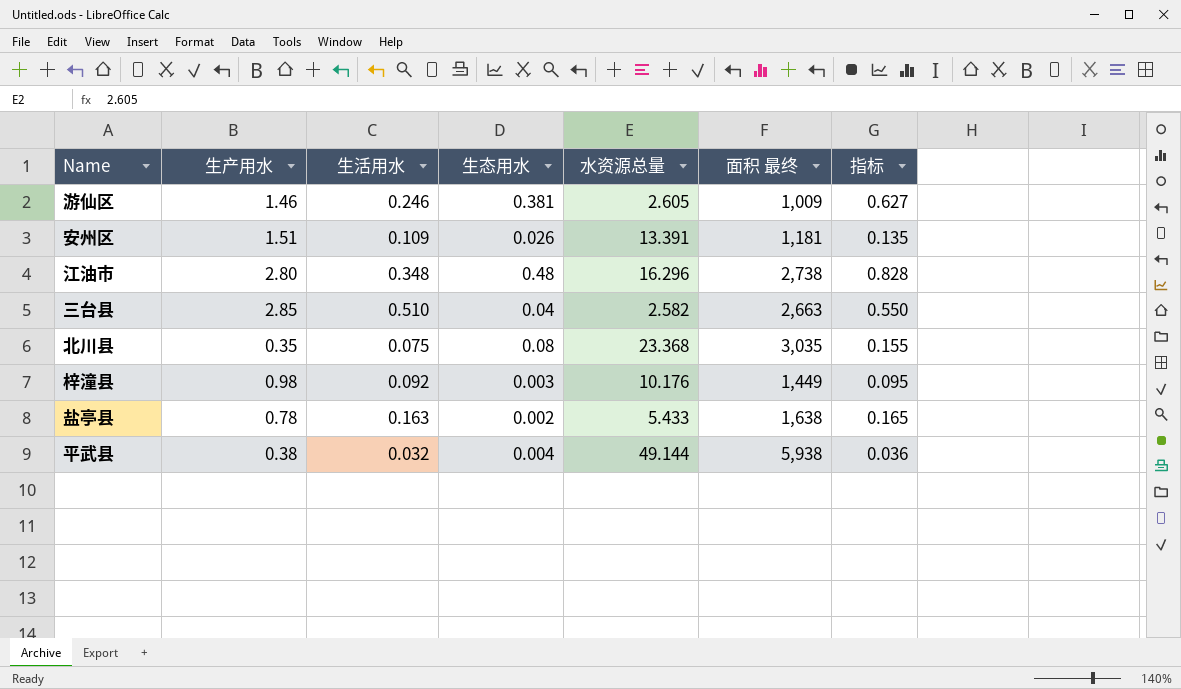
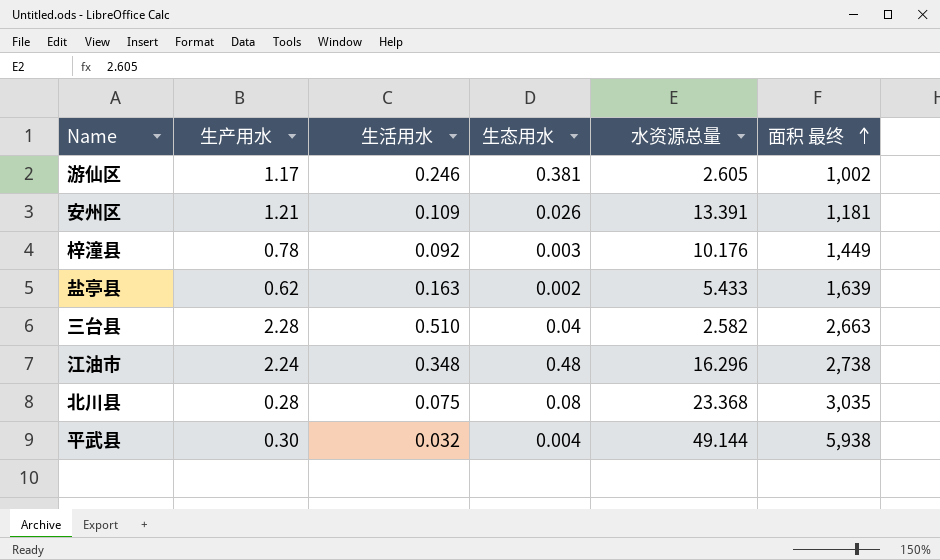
row order: none -> 面积 最终 ascending
column 指标 | formula: [生活用水] + [生态用水] -> none
游仙区 | 生产用水: 1.46 -> 1.17
游仙区 | 面积 最终: 1,009 -> 1,002
安州区 | 生产用水: 1.51 -> 1.21
梓潼县 | 生产用水: 0.98 -> 0.78
盐亭县 | 生产用水: 0.78 -> 0.62
盐亭县 | 面积 最终: 1,638 -> 1,639
三台县 | 生产用水: 2.85 -> 2.28
江油市 | 生产用水: 2.80 -> 2.24
北川县 | 生产用水: 0.35 -> 0.28
平武县 | 生产用水: 0.38 -> 0.30

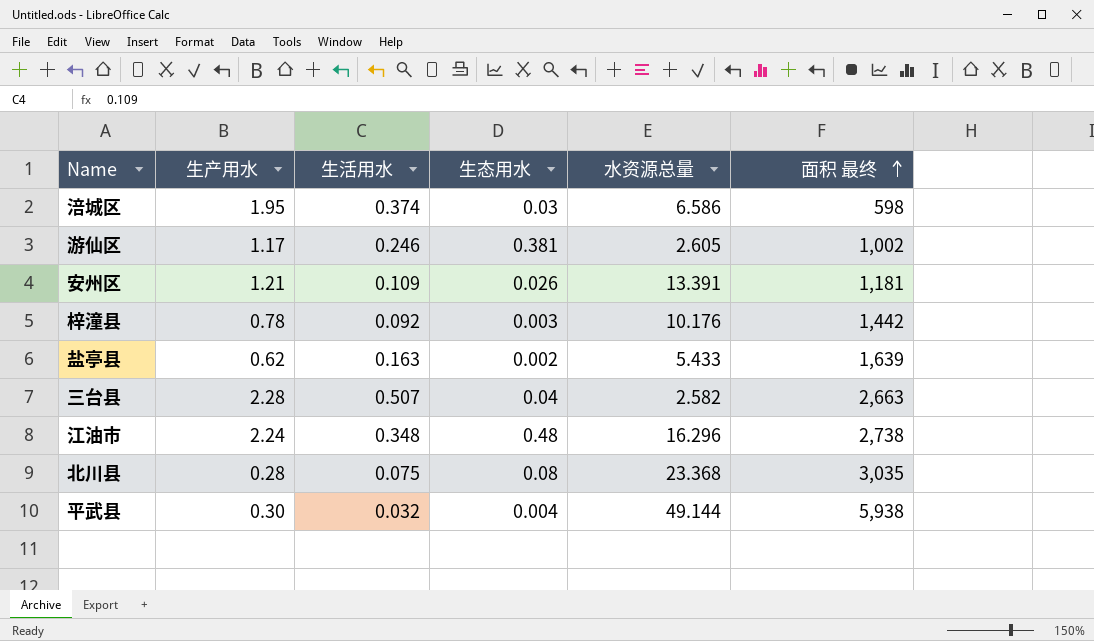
row 涪城区: none -> 1.95 | 0.374 | 0.03 | 6.586 | 598
梓潼县 | 面积 最终: 1,449 -> 1,442
三台县 | 生活用水: 0.510 -> 0.507

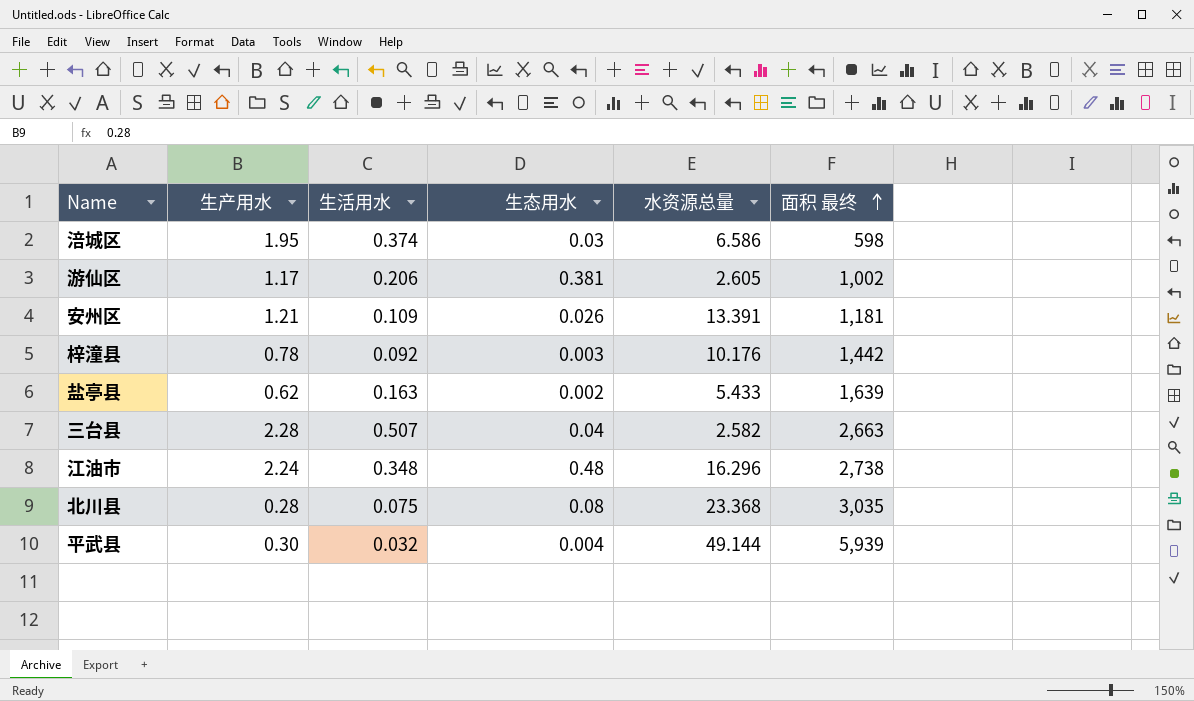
游仙区 | 生活用水: 0.246 -> 0.206
平武县 | 面积 最终: 5,938 -> 5,939

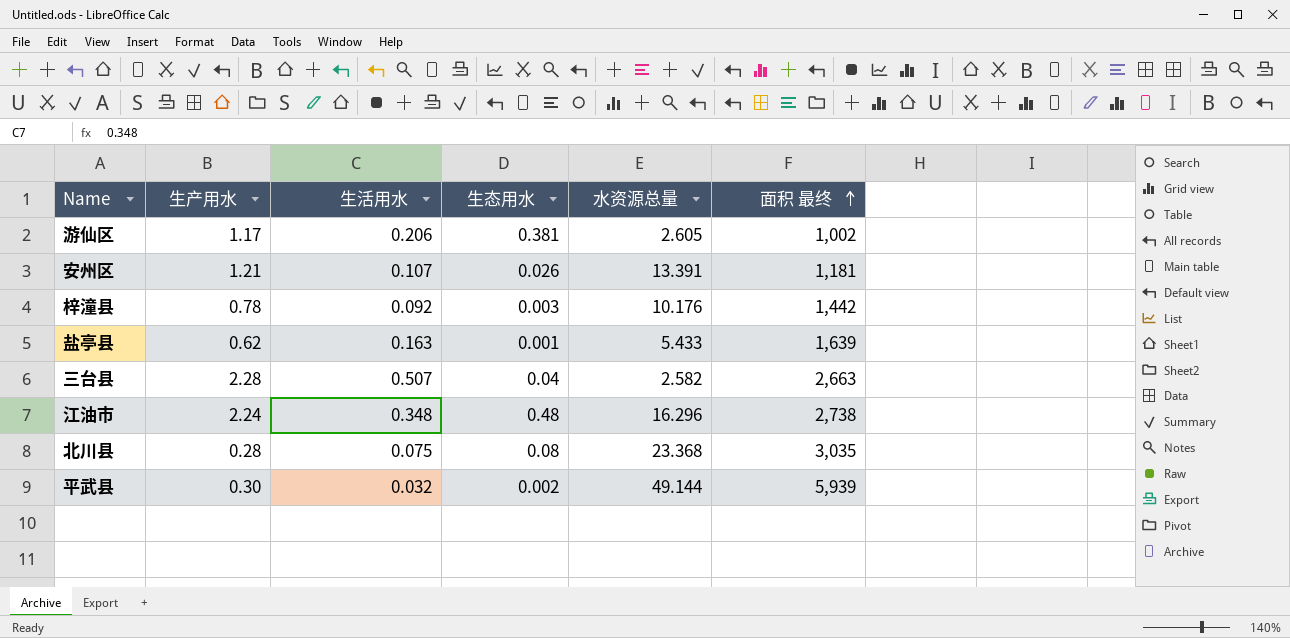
row 涪城区: 1.95 | 0.374 | 0.03 | 6.586 | 598 -> none
安州区 | 生活用水: 0.109 -> 0.107
盐亭县 | 生态用水: 0.002 -> 0.001
平武县 | 生态用水: 0.004 -> 0.002

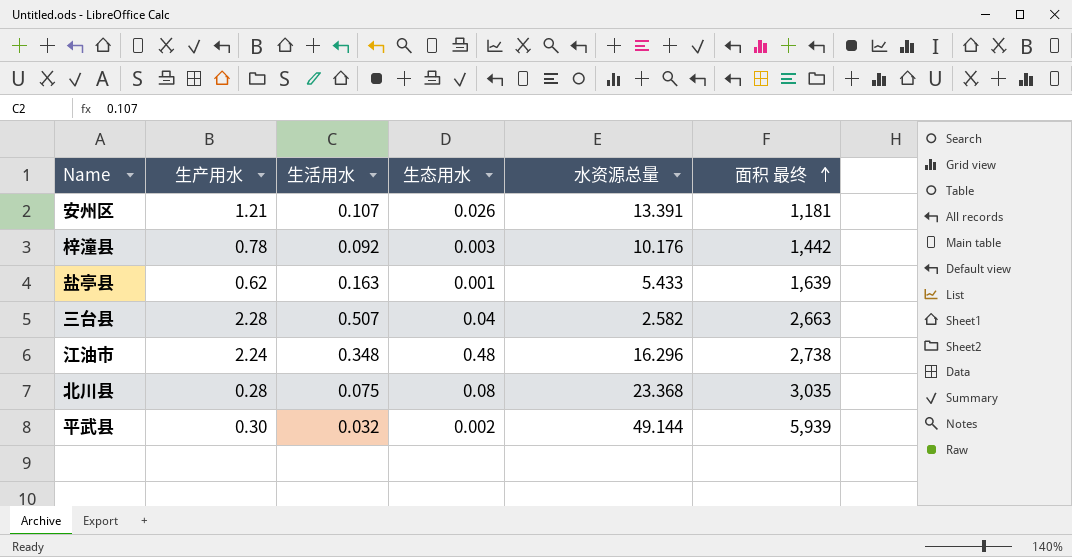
row 游仙区: 1.17 | 0.206 | 0.381 | 2.605 | 1,002 -> none

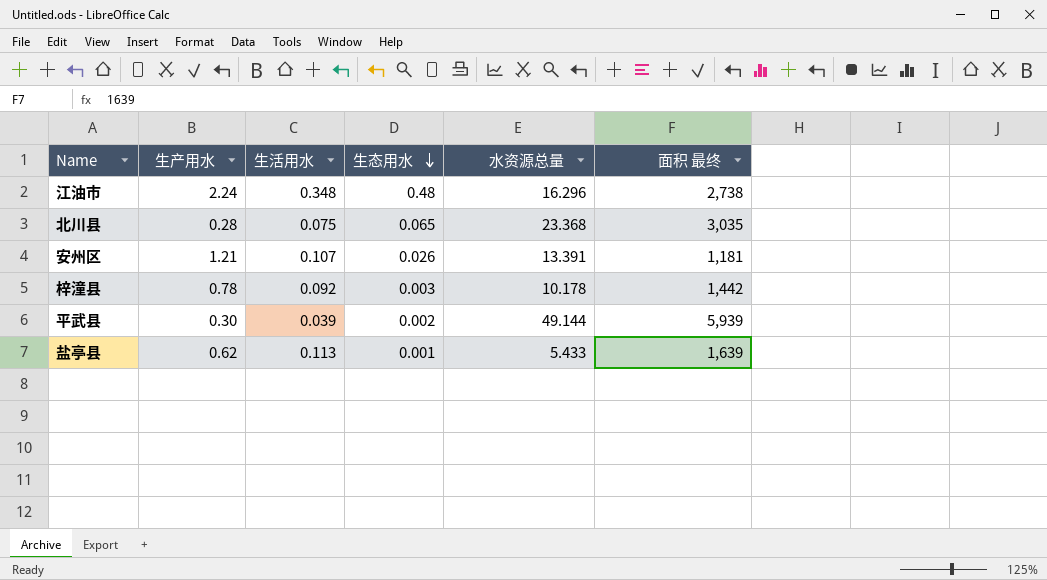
row order: 面积 最终 ascending -> 生态用水 descending
row 三台县: 2.28 | 0.507 | 0.04 | 2.582 | 2,663 -> none
北川县 | 生态用水: 0.08 -> 0.065
梓潼县 | 水资源总量: 10.176 -> 10.178
平武县 | 生活用水: 0.032 -> 0.039
盐亭县 | 生活用水: 0.163 -> 0.113

